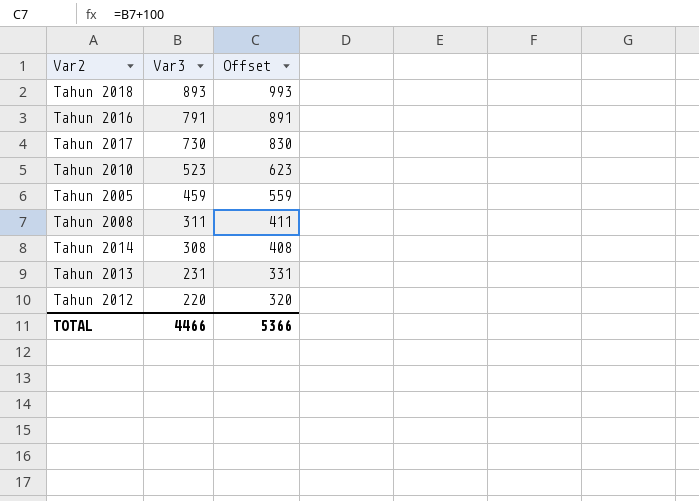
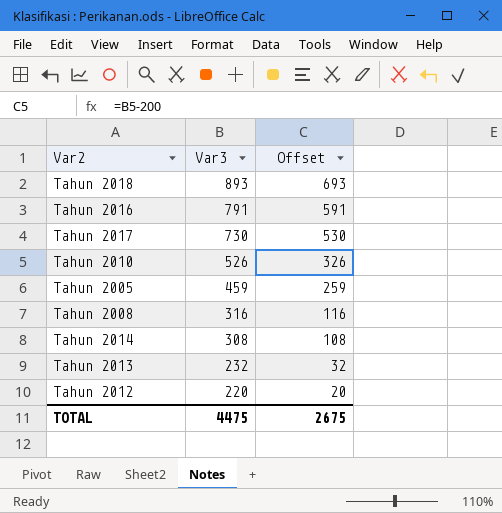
column Offset | formula: [Var3] + 100 -> [Var3] - 200
Tahun 2010 | Var3: 523 -> 526
Tahun 2008 | Var3: 311 -> 316
Tahun 2013 | Var3: 231 -> 232
TOTAL | Var3: 4466 -> 4475
TOTAL | Offset: 5366 -> 2675

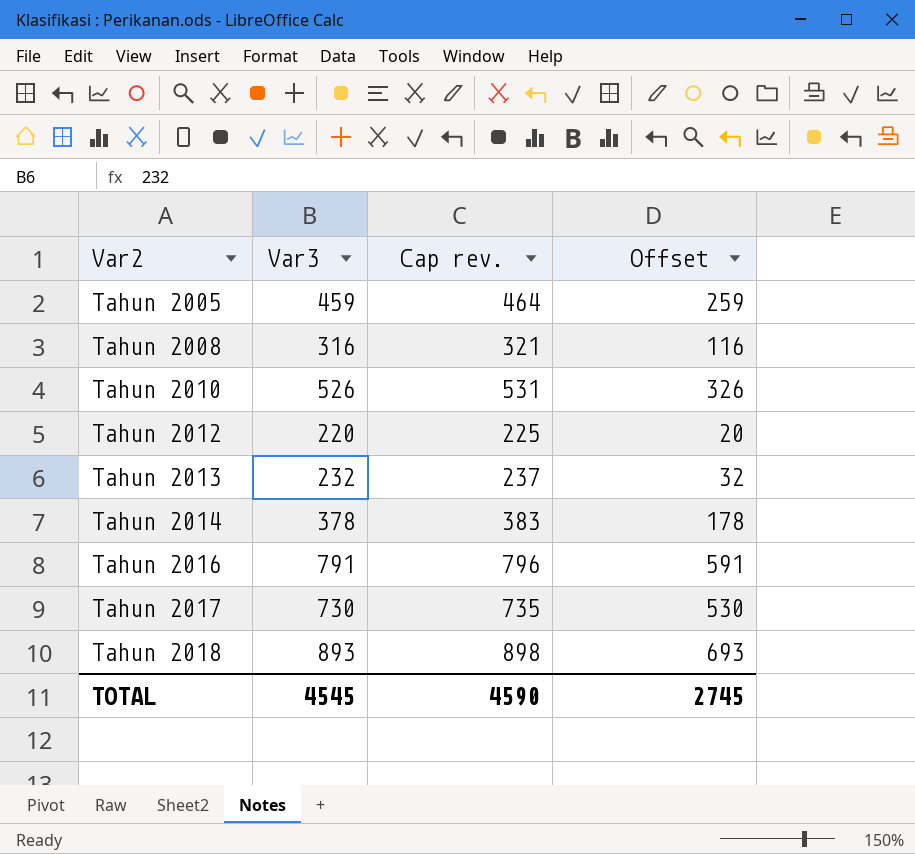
row order: Var3 descending -> Var2 ascending
column Cap rev. | formula: none -> [Var3] + 5
Tahun 2014 | Var3: 308 -> 378
Tahun 2014 | Offset: 108 -> 178
TOTAL | Var3: 4475 -> 4545
TOTAL | Offset: 2675 -> 2745

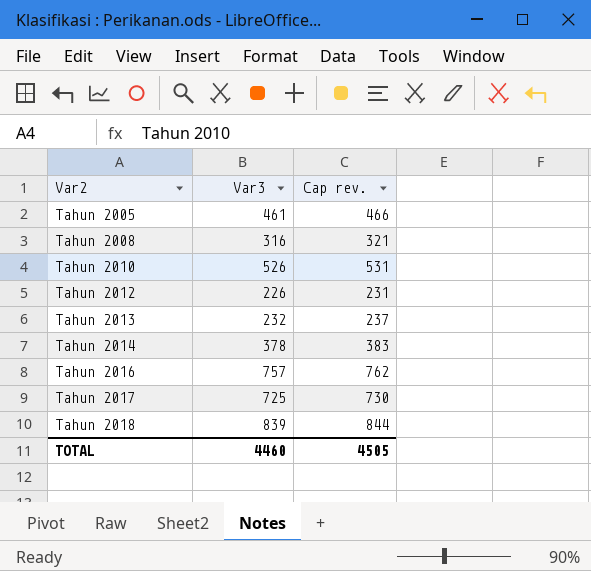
column Offset | formula: [Var3] - 200 -> none
Tahun 2005 | Var3: 459 -> 461
Tahun 2005 | Cap rev.: 464 -> 466
Tahun 2012 | Var3: 220 -> 226
Tahun 2012 | Cap rev.: 225 -> 231
Tahun 2016 | Var3: 791 -> 757
Tahun 2016 | Cap rev.: 796 -> 762
Tahun 2017 | Var3: 730 -> 725
Tahun 2017 | Cap rev.: 735 -> 730
Tahun 2018 | Var3: 893 -> 839
Tahun 2018 | Cap rev.: 898 -> 844
TOTAL | Var3: 4545 -> 4460
TOTAL | Cap rev.: 4590 -> 4505

